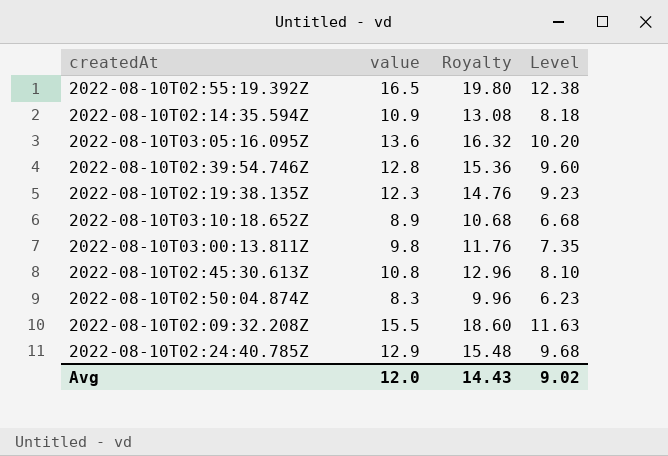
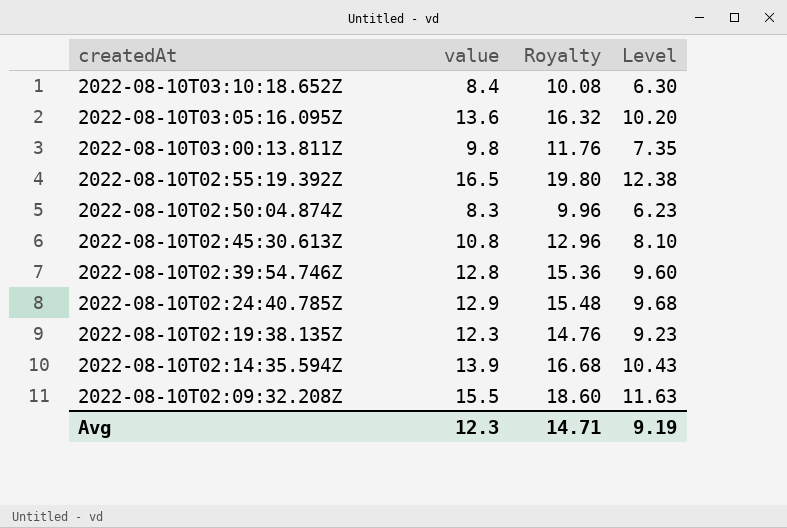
row order: none -> createdAt descending
2022-08-10T03:10:18.652Z | value: 8.9 -> 8.4
2022-08-10T03:10:18.652Z | Royalty: 10.68 -> 10.08
2022-08-10T03:10:18.652Z | Level: 6.68 -> 6.30
2022-08-10T02:14:35.594Z | value: 10.9 -> 13.9
2022-08-10T02:14:35.594Z | Royalty: 13.08 -> 16.68
2022-08-10T02:14:35.594Z | Level: 8.18 -> 10.43
Avg | value: 12.0 -> 12.3
Avg | Royalty: 14.43 -> 14.71
Avg | Level: 9.02 -> 9.19

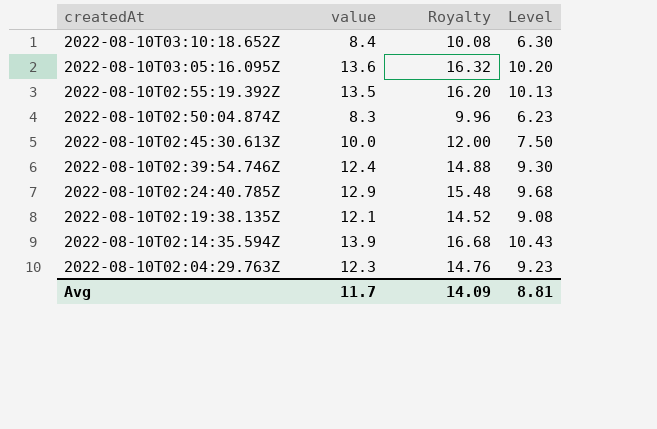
row 2022-08-10T03:00:13.811Z: 9.8 | 11.76 | 7.35 -> none
row 2022-08-10T02:09:32.208Z: 15.5 | 18.60 | 11.63 -> none
2022-08-10T02:55:19.392Z | value: 16.5 -> 13.5
2022-08-10T02:55:19.392Z | Royalty: 19.80 -> 16.20
2022-08-10T02:55:19.392Z | Level: 12.38 -> 10.13
2022-08-10T02:45:30.613Z | value: 10.8 -> 10.0
2022-08-10T02:45:30.613Z | Royalty: 12.96 -> 12.00
2022-08-10T02:45:30.613Z | Level: 8.10 -> 7.50
2022-08-10T02:39:54.746Z | value: 12.8 -> 12.4
2022-08-10T02:39:54.746Z | Royalty: 15.36 -> 14.88
2022-08-10T02:39:54.746Z | Level: 9.60 -> 9.30
2022-08-10T02:19:38.135Z | value: 12.3 -> 12.1
2022-08-10T02:19:38.135Z | Royalty: 14.76 -> 14.52
2022-08-10T02:19:38.135Z | Level: 9.23 -> 9.08
row 2022-08-10T02:04:29.763Z: none -> 12.3 | 14.76 | 9.23
Avg | value: 12.3 -> 11.7
Avg | Royalty: 14.71 -> 14.09
Avg | Level: 9.19 -> 8.81

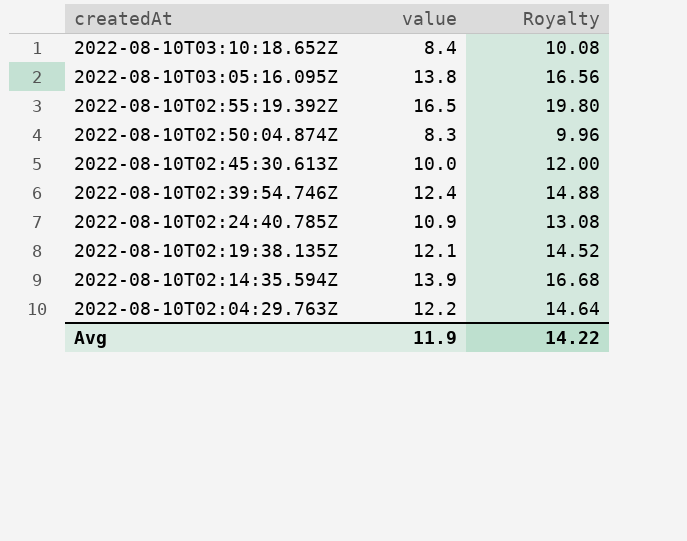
column Level | formula: [value] * 0.75 -> none
2022-08-10T03:05:16.095Z | value: 13.6 -> 13.8
2022-08-10T03:05:16.095Z | Royalty: 16.32 -> 16.56
2022-08-10T02:55:19.392Z | value: 13.5 -> 16.5
2022-08-10T02:55:19.392Z | Royalty: 16.20 -> 19.80
2022-08-10T02:24:40.785Z | value: 12.9 -> 10.9
2022-08-10T02:24:40.785Z | Royalty: 15.48 -> 13.08
2022-08-10T02:04:29.763Z | value: 12.3 -> 12.2
2022-08-10T02:04:29.763Z | Royalty: 14.76 -> 14.64
Avg | value: 11.7 -> 11.9
Avg | Royalty: 14.09 -> 14.22

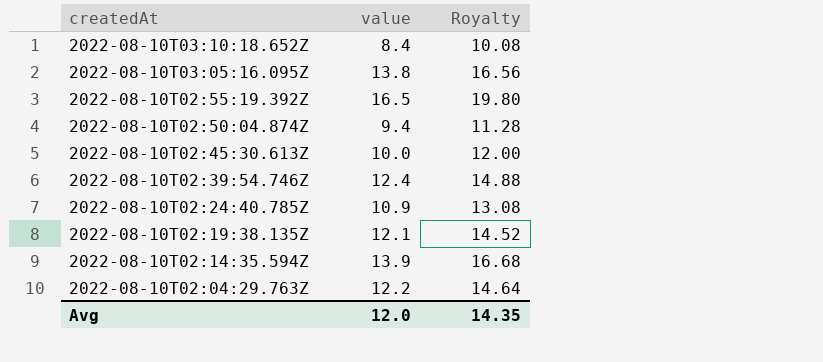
2022-08-10T02:50:04.874Z | value: 8.3 -> 9.4
2022-08-10T02:50:04.874Z | Royalty: 9.96 -> 11.28
Avg | value: 11.9 -> 12.0
Avg | Royalty: 14.22 -> 14.35

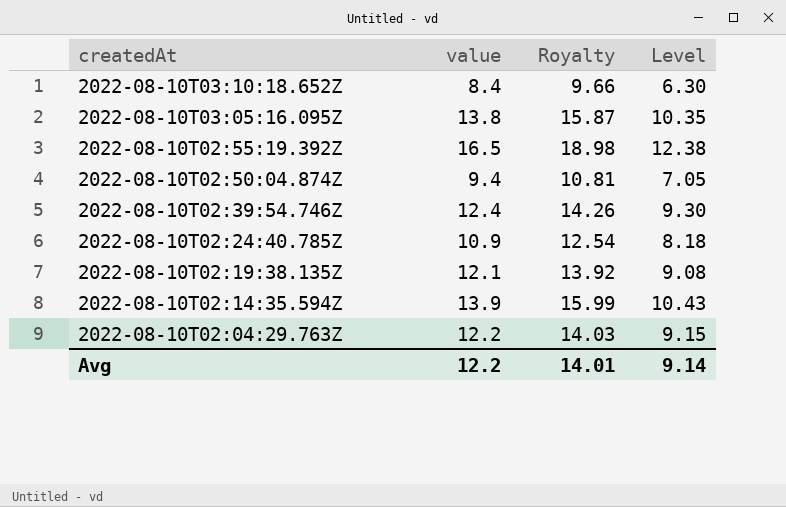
column Royalty | formula: [value] * 1.2 -> [value] * 1.15
column Level | formula: none -> [value] * 0.75
row 2022-08-10T02:45:30.613Z: 10.0 | 12.00 -> none
Avg | value: 12.0 -> 12.2
Avg | Royalty: 14.35 -> 14.01

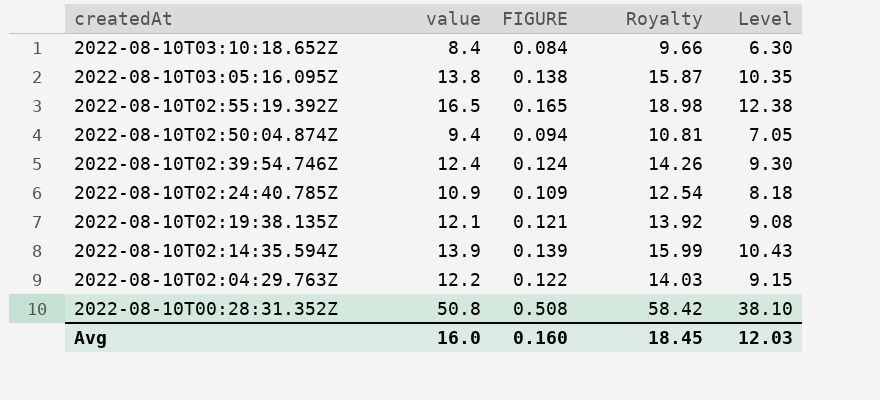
column FIGURE | formula: none -> [value] * 0.01
row 2022-08-10T00:28:31.352Z: none -> 50.8 | 0.508 | 58.42 | 38.10
Avg | value: 12.2 -> 16.0
Avg | Royalty: 14.01 -> 18.45
Avg | Level: 9.14 -> 12.03

